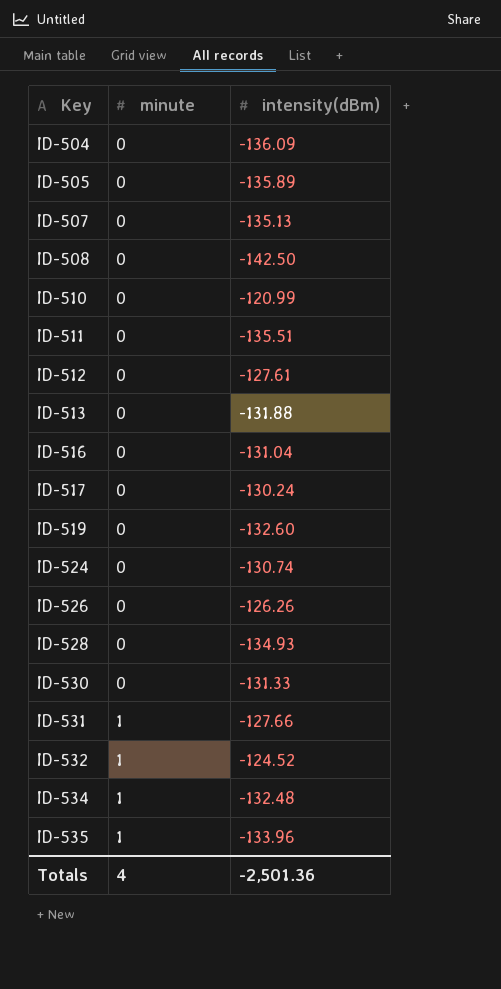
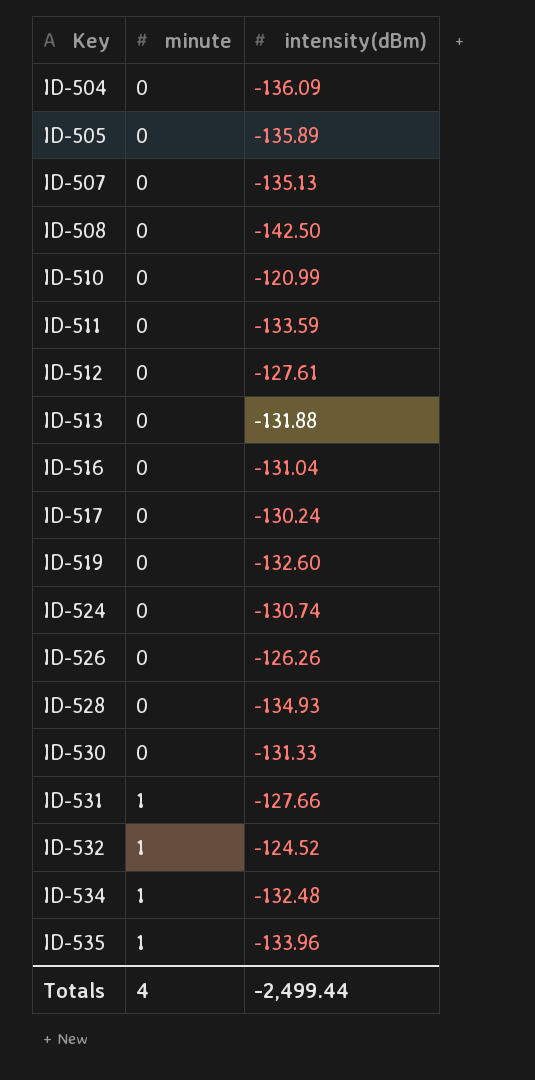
ID-511 | intensity(dBm): -135.51 -> -133.59
Totals | intensity(dBm): -2,501.36 -> -2,499.44

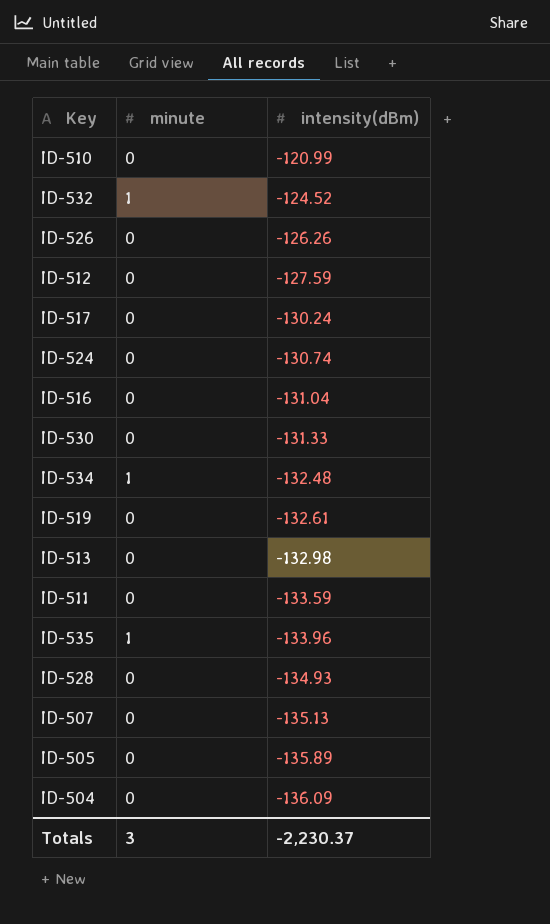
row order: Key ascending -> intensity(dBm) descending
row ID-508: 0 | -142.50 -> none
row ID-531: 1 | -127.66 -> none
ID-512 | intensity(dBm): -127.61 -> -127.59
ID-519 | intensity(dBm): -132.60 -> -132.61
ID-513 | intensity(dBm): -131.88 -> -132.98
Totals | minute: 4 -> 3
Totals | intensity(dBm): -2,499.44 -> -2,230.37

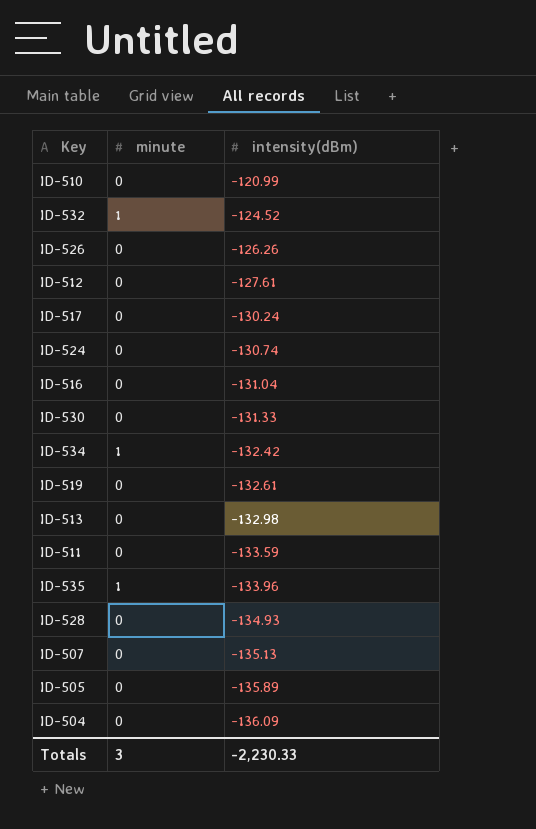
ID-512 | intensity(dBm): -127.59 -> -127.61
ID-534 | intensity(dBm): -132.48 -> -132.42
Totals | intensity(dBm): -2,230.37 -> -2,230.33

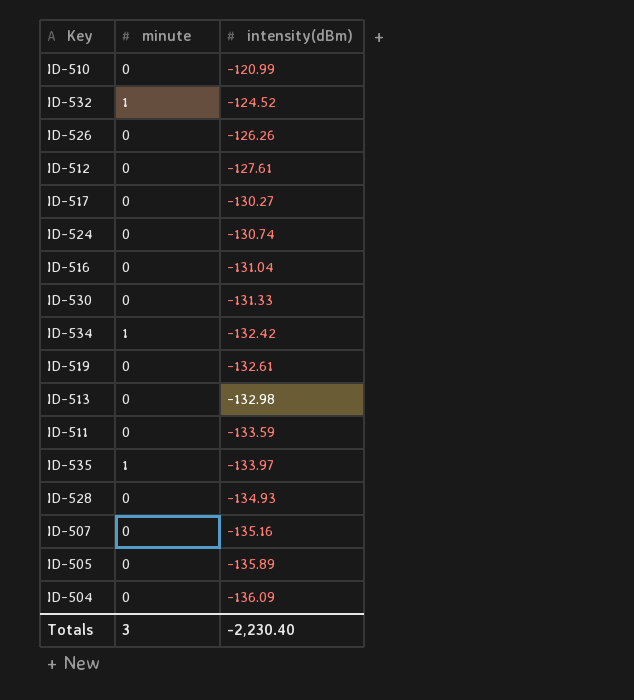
ID-517 | intensity(dBm): -130.24 -> -130.27
ID-535 | intensity(dBm): -133.96 -> -133.97
ID-507 | intensity(dBm): -135.13 -> -135.16
Totals | intensity(dBm): -2,230.33 -> -2,230.40

